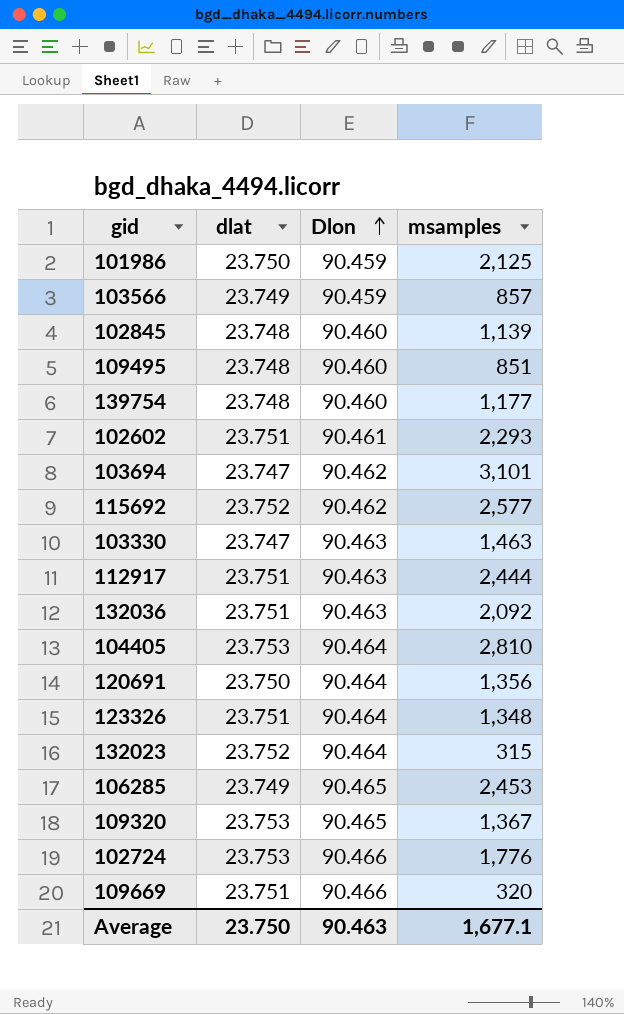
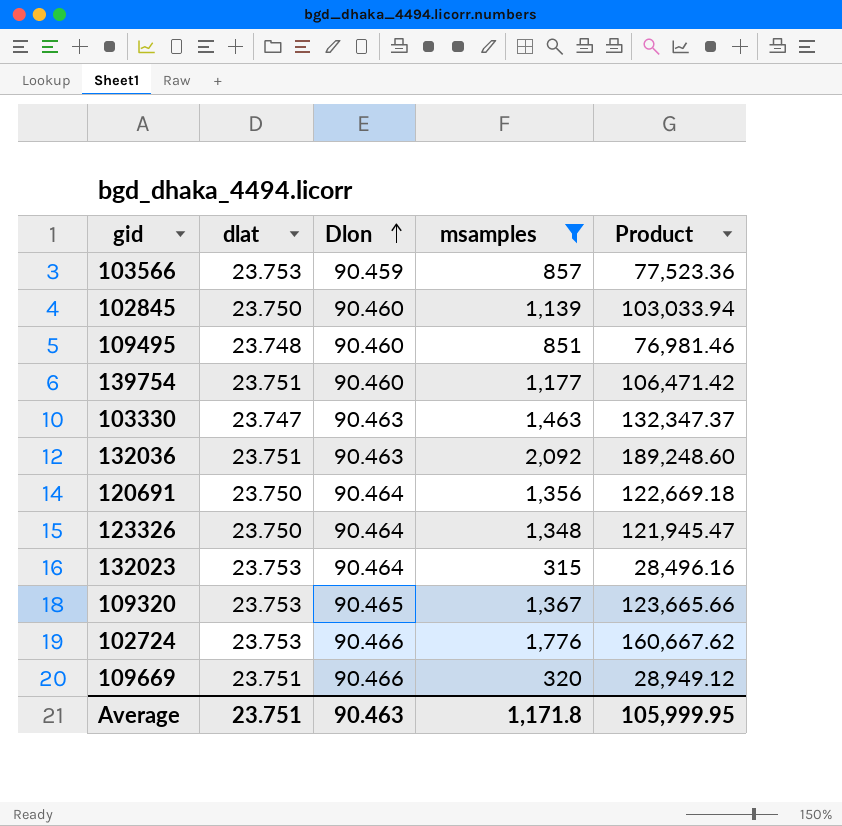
filter: none -> msamples <= 2,092
column Product | formula: none -> [Dlon] * [msamples]
103566 | dlat: 23.749 -> 23.753
102845 | dlat: 23.748 -> 23.750
139754 | dlat: 23.748 -> 23.751
123326 | dlat: 23.751 -> 23.750
132023 | dlat: 23.752 -> 23.753
Average | dlat: 23.750 -> 23.751
Average | msamples: 1,677.1 -> 1,171.8

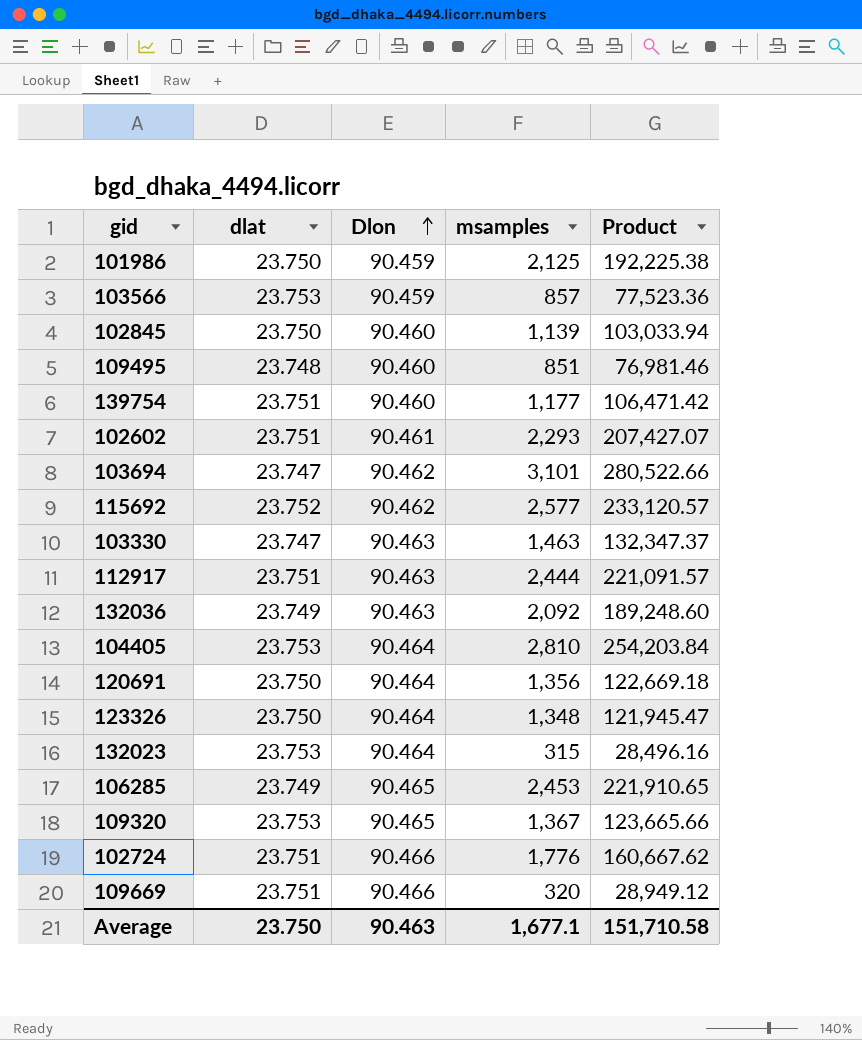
filter: msamples <= 2,092 -> none
132036 | dlat: 23.751 -> 23.749
102724 | dlat: 23.753 -> 23.751
Average | dlat: 23.751 -> 23.750
Average | msamples: 1,171.8 -> 1,677.1
Average | Product: 105,999.95 -> 151,710.58

